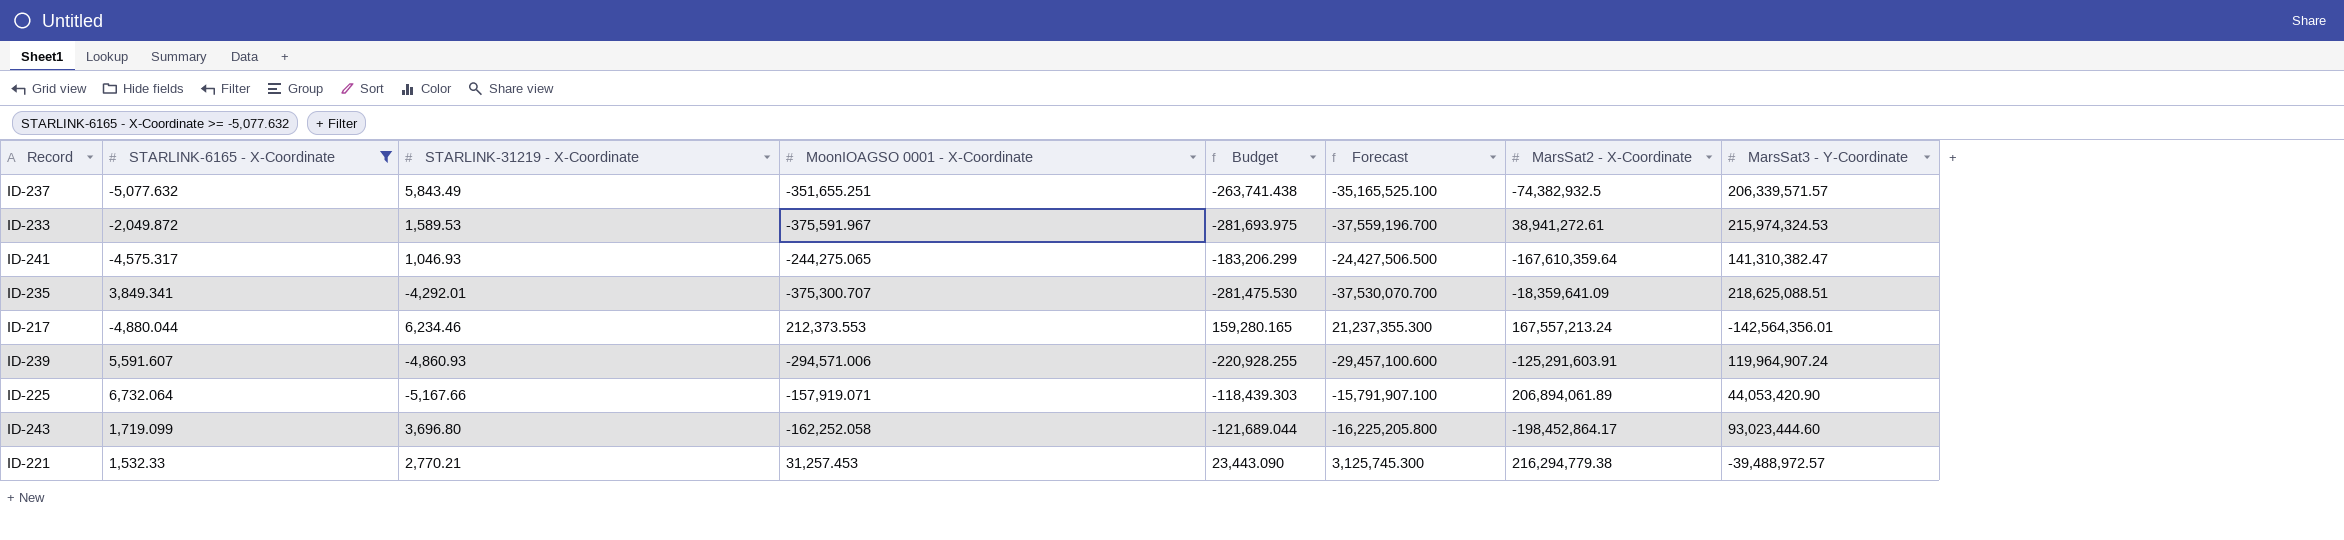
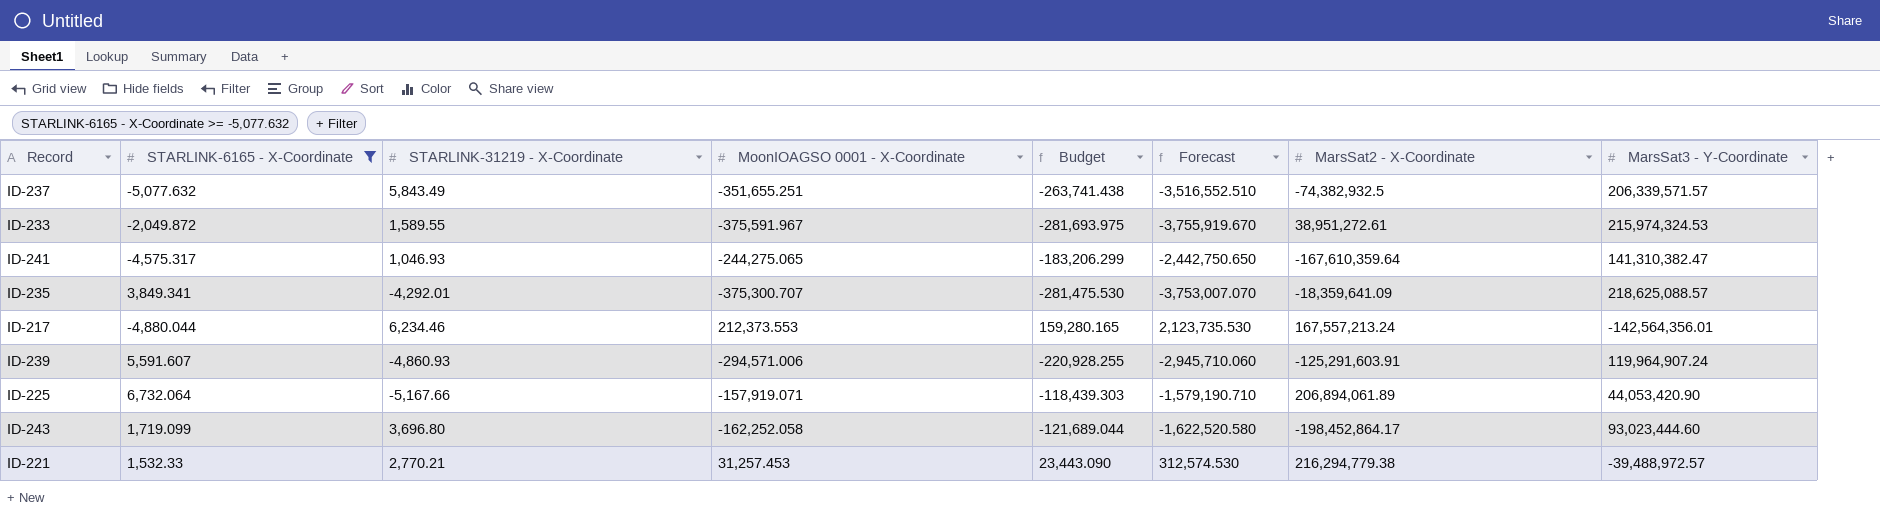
column Forecast | formula: [MoonIOAGSO 0001 - X-Coordinate] * 100 -> [MoonIOAGSO 0001 - X-Coordinate] * 10
ID-233 | STARLINK-31219 - X-Coordinate: 1,589.53 -> 1,589.55
ID-233 | MarsSat2 - X-Coordinate: 38,941,272.61 -> 38,951,272.61
ID-235 | MarsSat3 - Y-Coordinate: 218,625,088.51 -> 218,625,088.57

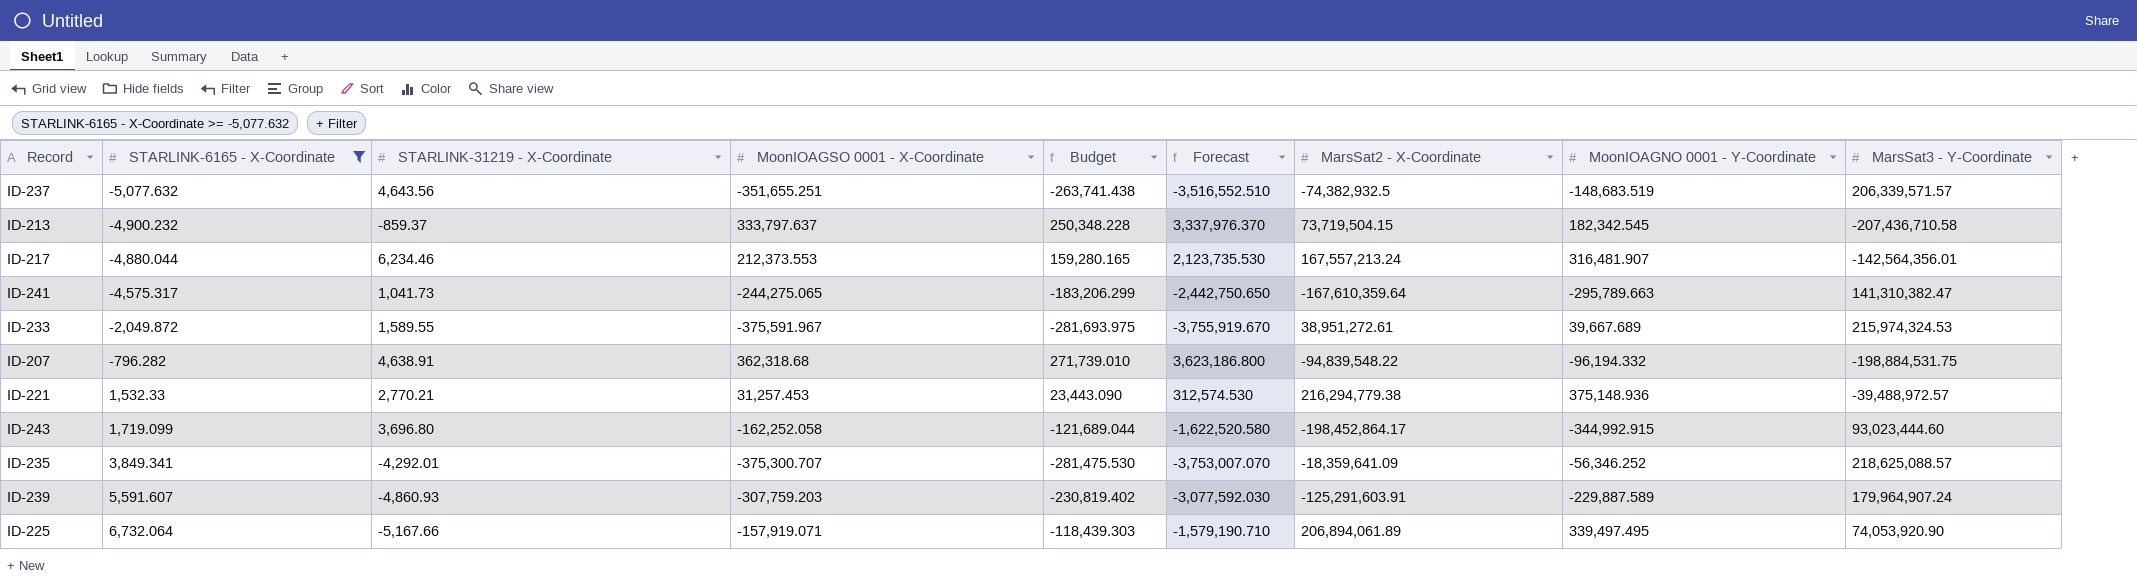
row order: none -> STARLINK-6165 - X-Coordinate ascending
column MoonIOAGNO 0001 - Y-Coordinate | position: none -> 8
ID-237 | STARLINK-31219 - X-Coordinate: 5,843.49 -> 4,643.56
row ID-213: none -> -4,900.232 | -859.37 | 333,797.637 | 250,348.228 | 3,337,976.370 | 73,719,504.15 | 182,342.545 | -207,436,710.58
ID-241 | STARLINK-31219 - X-Coordinate: 1,046.93 -> 1,041.73
row ID-207: none -> -796.282 | 4,638.91 | 362,318.68 | 271,739.010 | 3,623,186.800 | -94,839,548.22 | -96,194.332 | -198,884,531.75
ID-239 | MoonIOAGSO 0001 - X-Coordinate: -294,571.006 -> -307,759.203
ID-239 | Budget: -220,928.255 -> -230,819.402
ID-239 | Forecast: -2,945,710.060 -> -3,077,592.030
ID-239 | MarsSat3 - Y-Coordinate: 119,964,907.24 -> 179,964,907.24
ID-225 | MarsSat3 - Y-Coordinate: 44,053,420.90 -> 74,053,920.90

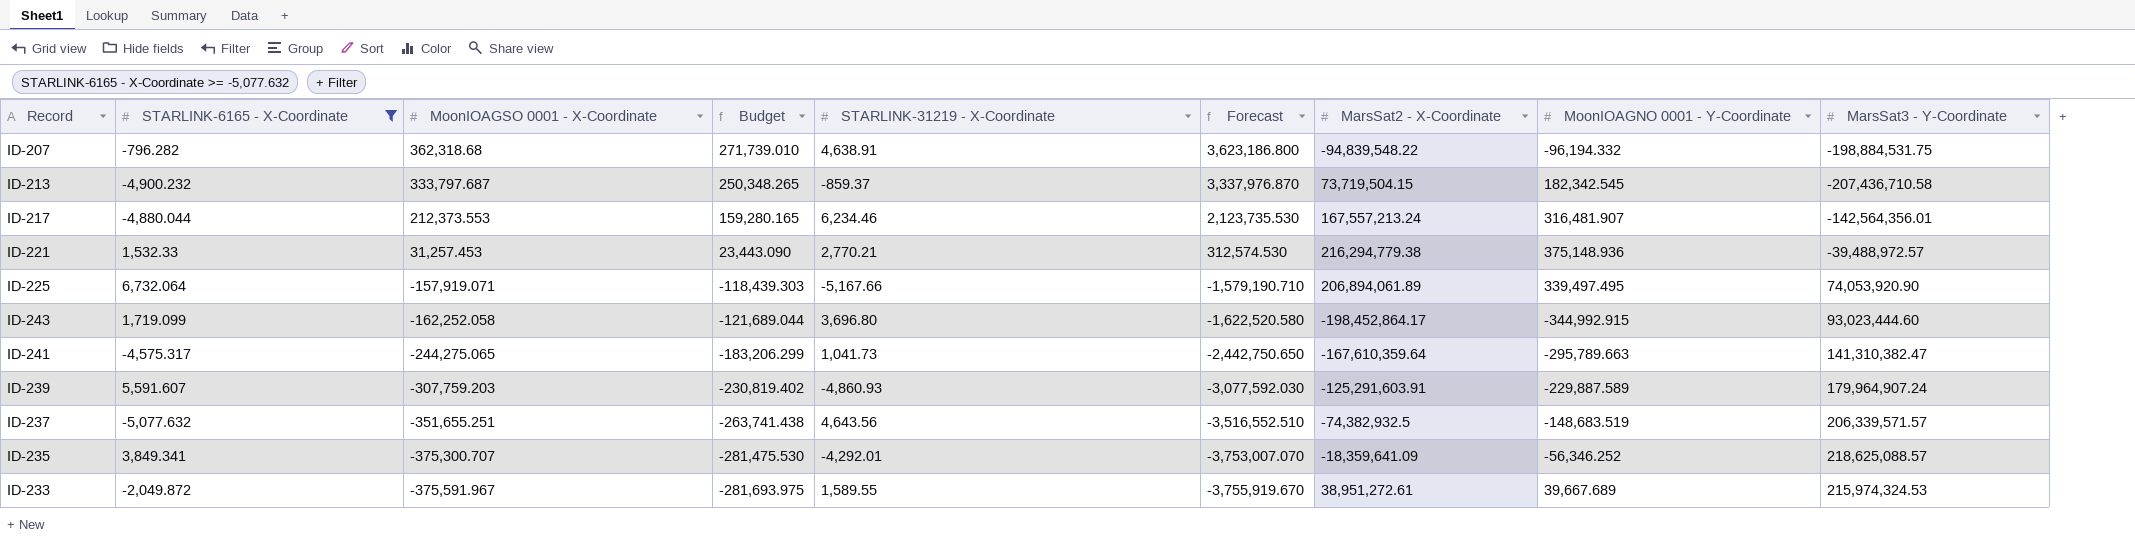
row order: STARLINK-6165 - X-Coordinate ascending -> MoonIOAGSO 0001 - X-Coordinate descending
column STARLINK-31219 - X-Coordinate | position: 3 -> 5
ID-213 | MoonIOAGSO 0001 - X-Coordinate: 333,797.637 -> 333,797.687
ID-213 | Budget: 250,348.228 -> 250,348.265
ID-213 | Forecast: 3,337,976.370 -> 3,337,976.870

